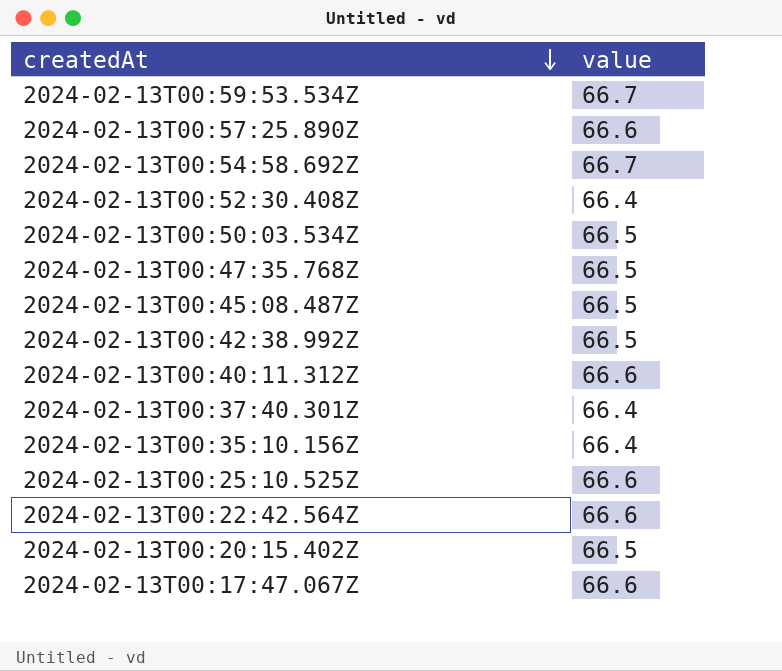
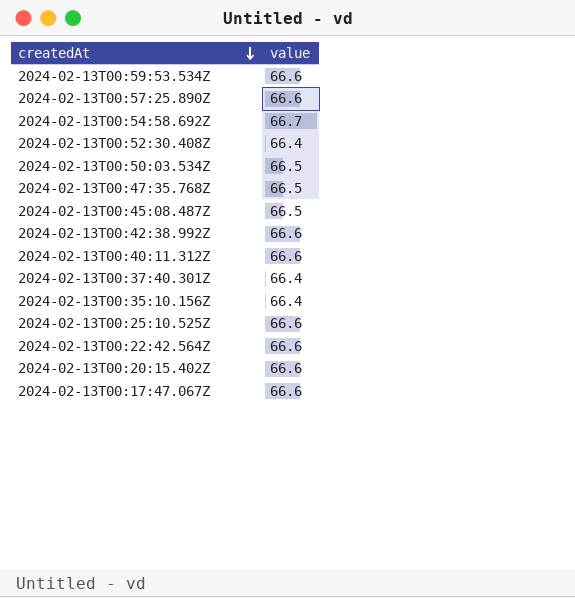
2024-02-13T00:59:53.534Z | value: 66.7 -> 66.6
2024-02-13T00:42:38.992Z | value: 66.5 -> 66.6
2024-02-13T00:20:15.402Z | value: 66.5 -> 66.6

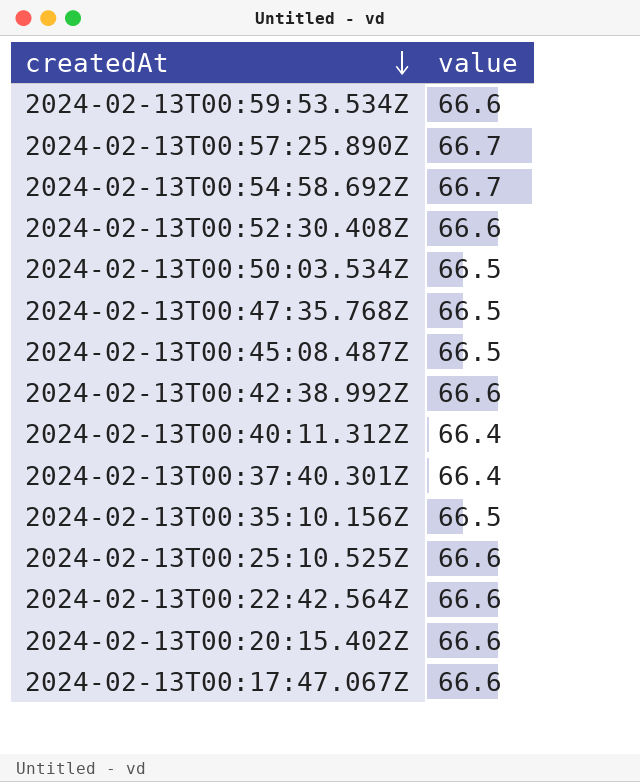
2024-02-13T00:57:25.890Z | value: 66.6 -> 66.7
2024-02-13T00:52:30.408Z | value: 66.4 -> 66.6
2024-02-13T00:40:11.312Z | value: 66.6 -> 66.4
2024-02-13T00:35:10.156Z | value: 66.4 -> 66.5

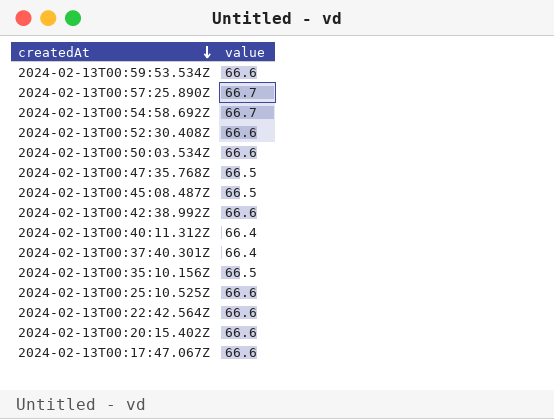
2024-02-13T00:50:03.534Z | value: 66.5 -> 66.6

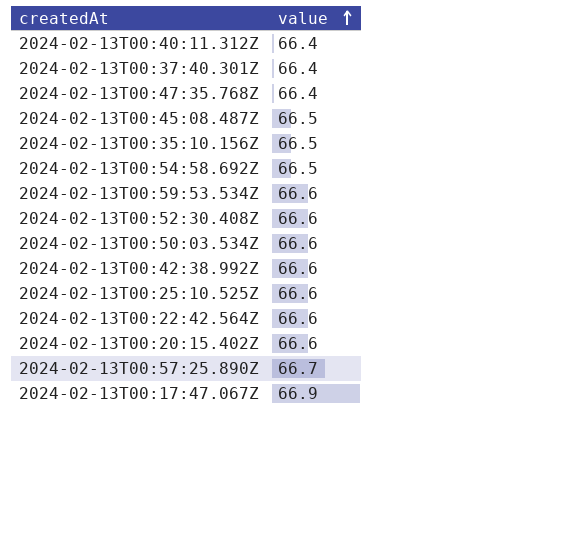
row order: createdAt descending -> value ascending
2024-02-13T00:47:35.768Z | value: 66.5 -> 66.4
2024-02-13T00:54:58.692Z | value: 66.7 -> 66.5
2024-02-13T00:17:47.067Z | value: 66.6 -> 66.9

